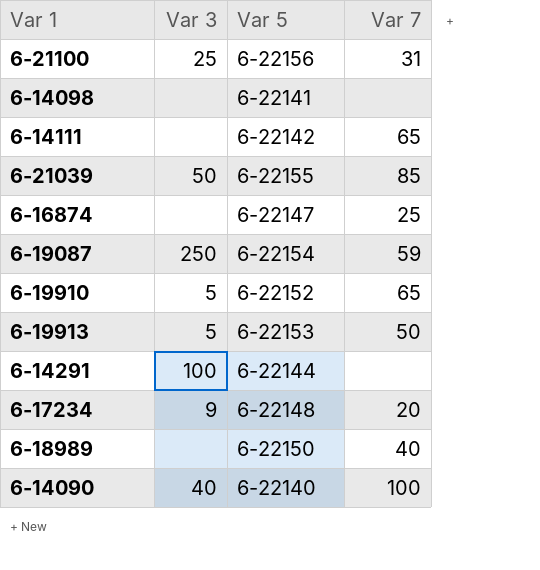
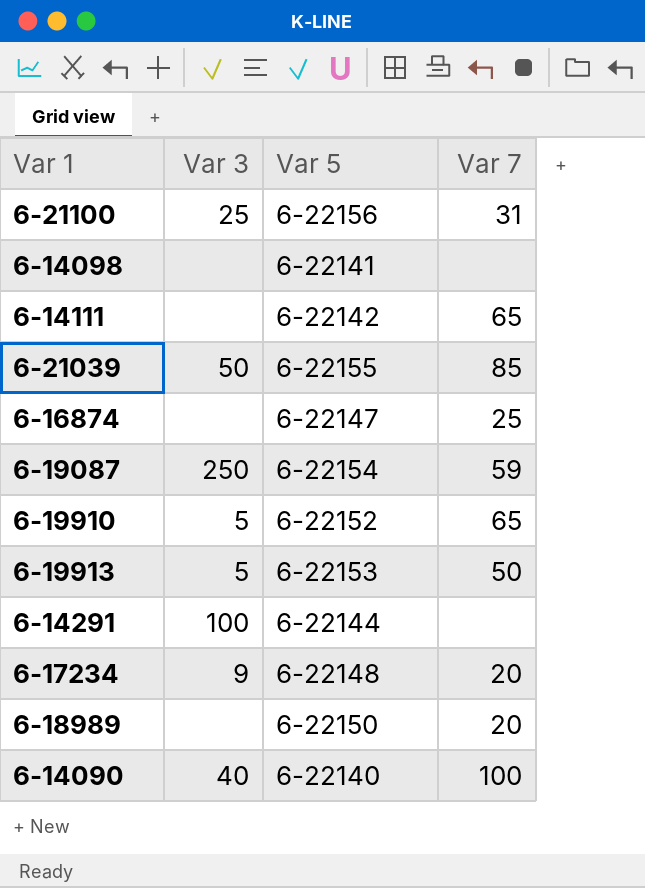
6-18989 | Var 7: 40 -> 20

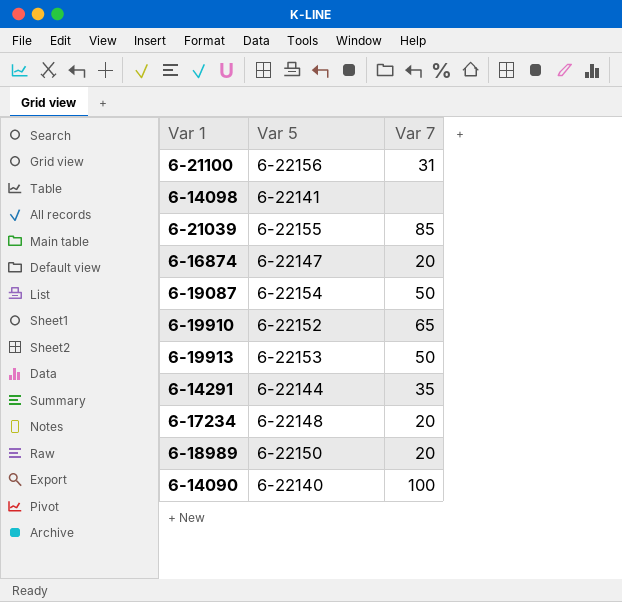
column Var 3 | position: 2 -> none
row 6-14111: none | 6-22142 | 65 -> none
6-16874 | Var 7: 25 -> 20
6-19087 | Var 7: 59 -> 50
6-14291 | Var 7: none -> 35

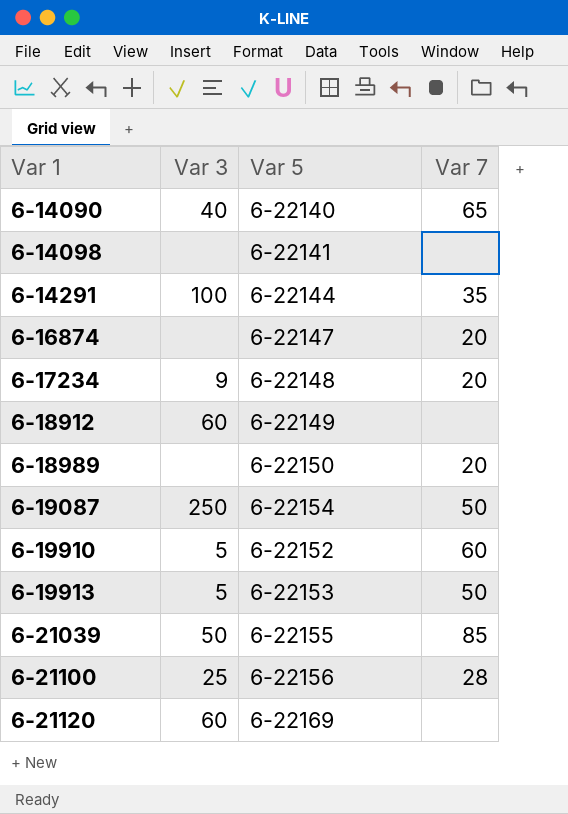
row order: none -> Var 1 ascending
column Var 3 | position: none -> 2
6-14090 | Var 7: 100 -> 65
row 6-18912: none -> 60 | 6-22149 | none
6-19910 | Var 7: 65 -> 60
6-21100 | Var 7: 31 -> 28
row 6-21120: none -> 60 | 6-22169 | none

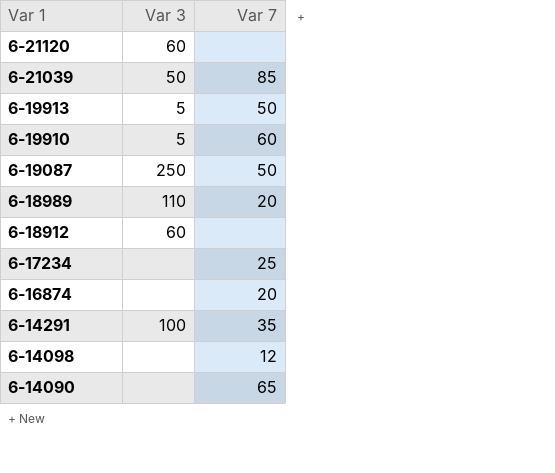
row order: Var 1 ascending -> Var 1 descending
column Var 5 | position: 3 -> none
row 6-21100: 25 | 6-22156 | 28 -> none
6-18989 | Var 3: none -> 110
6-17234 | Var 3: 9 -> none
6-17234 | Var 7: 20 -> 25
6-14098 | Var 7: none -> 12
6-14090 | Var 3: 40 -> none

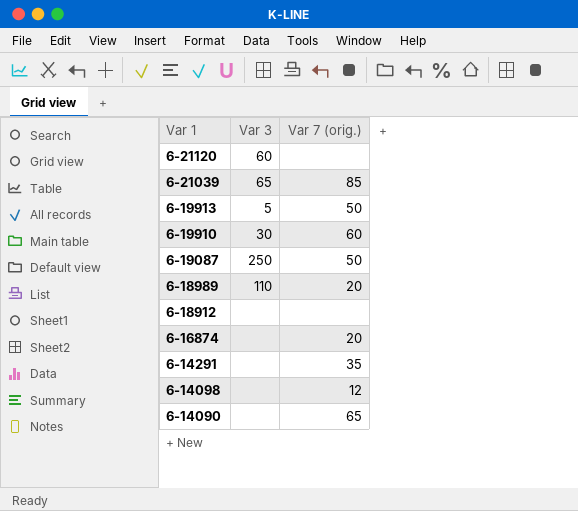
column name: Var 7 -> Var 7 (orig.)
row 6-17234: none | 25 -> none
6-21039 | Var 3: 50 -> 65
6-19910 | Var 3: 5 -> 30
6-18912 | Var 3: 60 -> none
6-14291 | Var 3: 100 -> none

